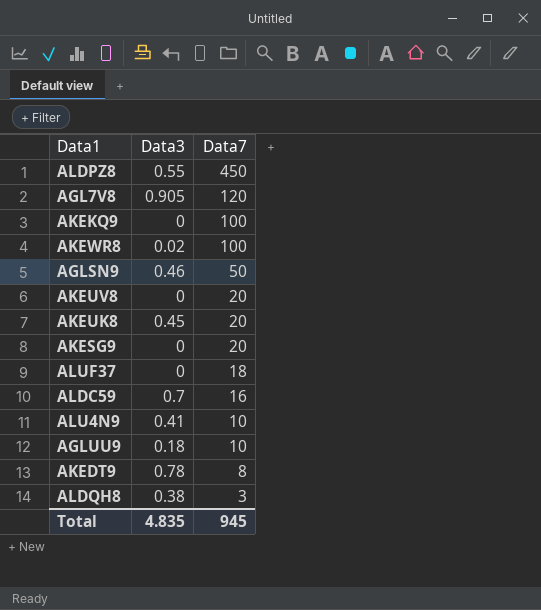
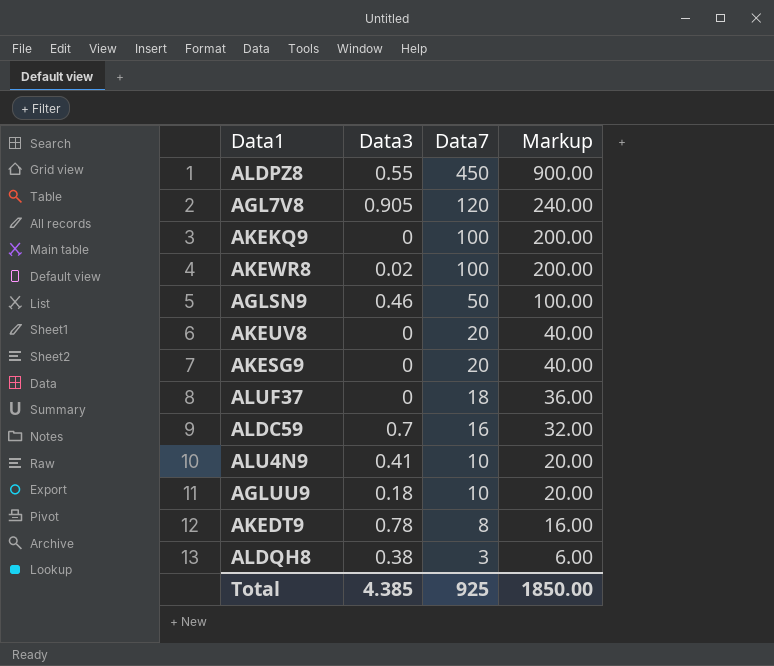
column Markup | formula: none -> [Data7] * 2
row AKEUK8: 0.45 | 20 -> none
Total | Data3: 4.835 -> 4.385
Total | Data7: 945 -> 925

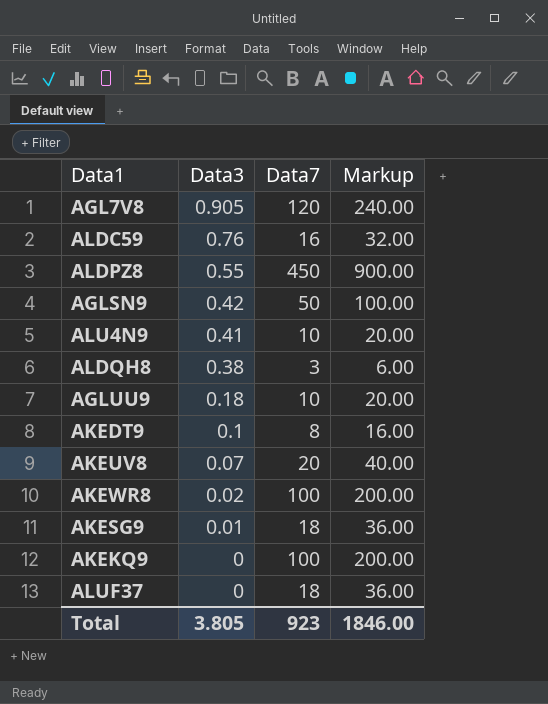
row order: Data7 descending -> Data3 descending
ALDC59 | Data3: 0.7 -> 0.76
AGLSN9 | Data3: 0.46 -> 0.42
AKEDT9 | Data3: 0.78 -> 0.1
AKEUV8 | Data3: 0 -> 0.07
AKESG9 | Data3: 0 -> 0.01
AKESG9 | Data7: 20 -> 18
AKESG9 | Markup: 40.00 -> 36.00
Total | Data3: 4.385 -> 3.805
Total | Data7: 925 -> 923
Total | Markup: 1850.00 -> 1846.00

